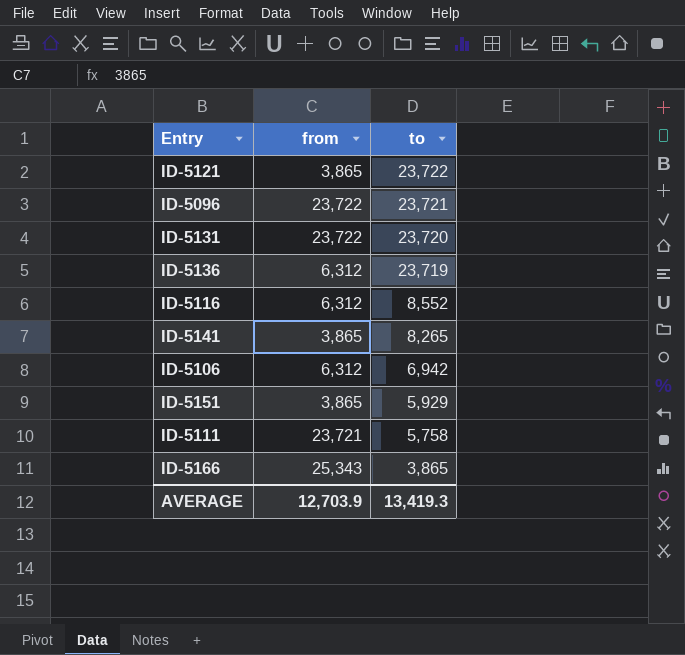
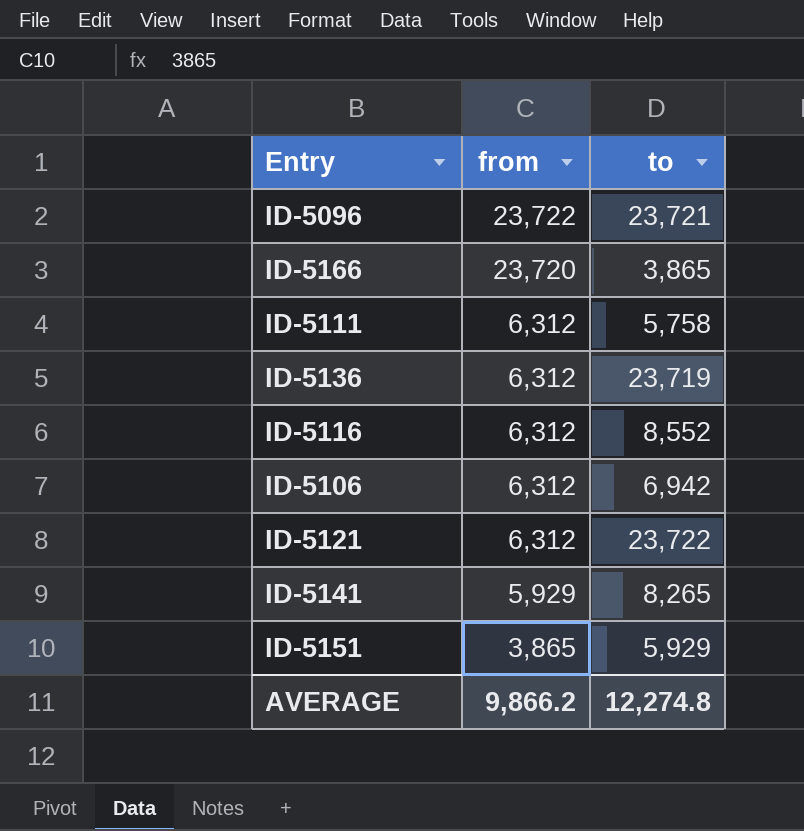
row order: to descending -> from descending
row ID-5131: 23,722 | 23,720 -> none
ID-5166 | from: 25,343 -> 23,720
ID-5111 | from: 23,721 -> 6,312
ID-5121 | from: 3,865 -> 6,312
ID-5141 | from: 3,865 -> 5,929
AVERAGE | from: 12,703.9 -> 9,866.2
AVERAGE | to: 13,419.3 -> 12,274.8

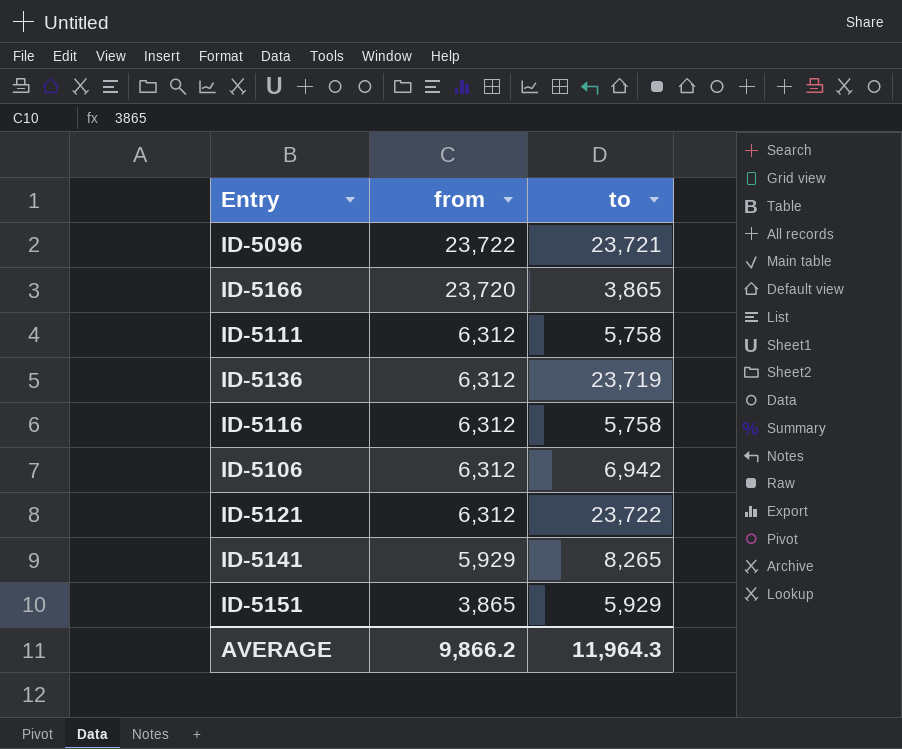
ID-5116 | to: 8,552 -> 5,758
AVERAGE | to: 12,274.8 -> 11,964.3

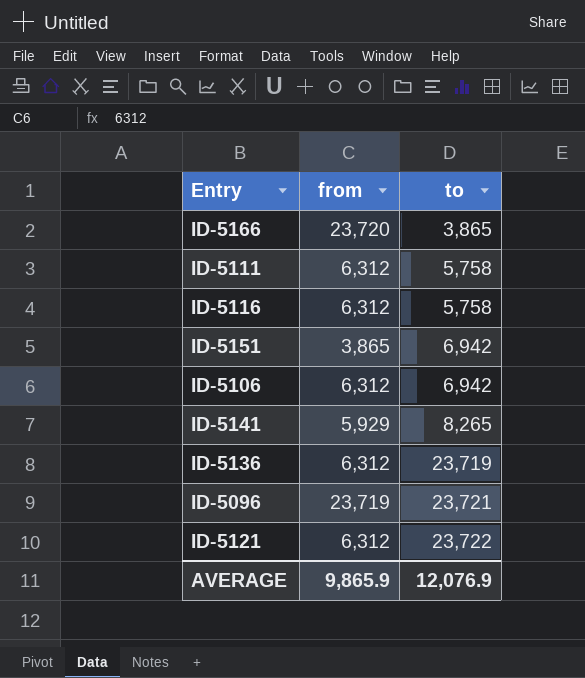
row order: from descending -> to ascending
ID-5151 | to: 5,929 -> 6,942
ID-5096 | from: 23,722 -> 23,719
AVERAGE | from: 9,866.2 -> 9,865.9
AVERAGE | to: 11,964.3 -> 12,076.9

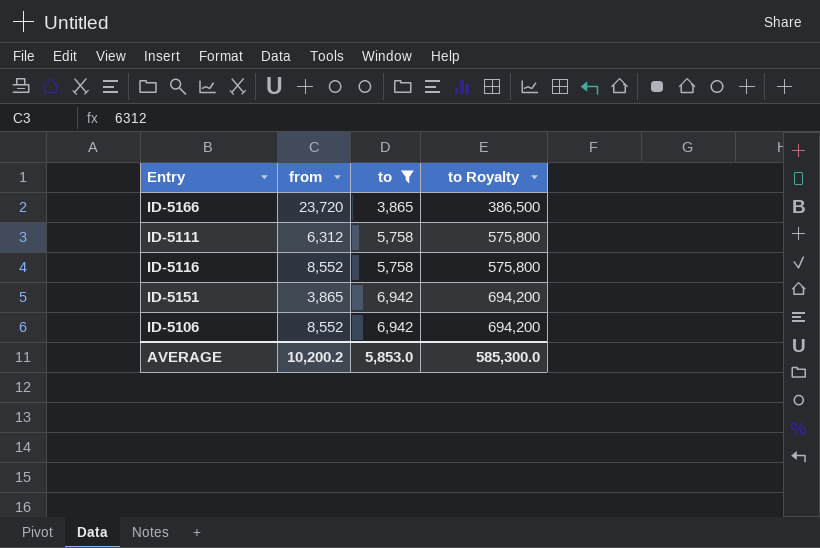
filter: none -> to <= 6,942
column to Royalty | formula: none -> [to] * 100
ID-5116 | from: 6,312 -> 8,552
ID-5106 | from: 6,312 -> 8,552
AVERAGE | from: 9,865.9 -> 10,200.2
AVERAGE | to: 12,076.9 -> 5,853.0

